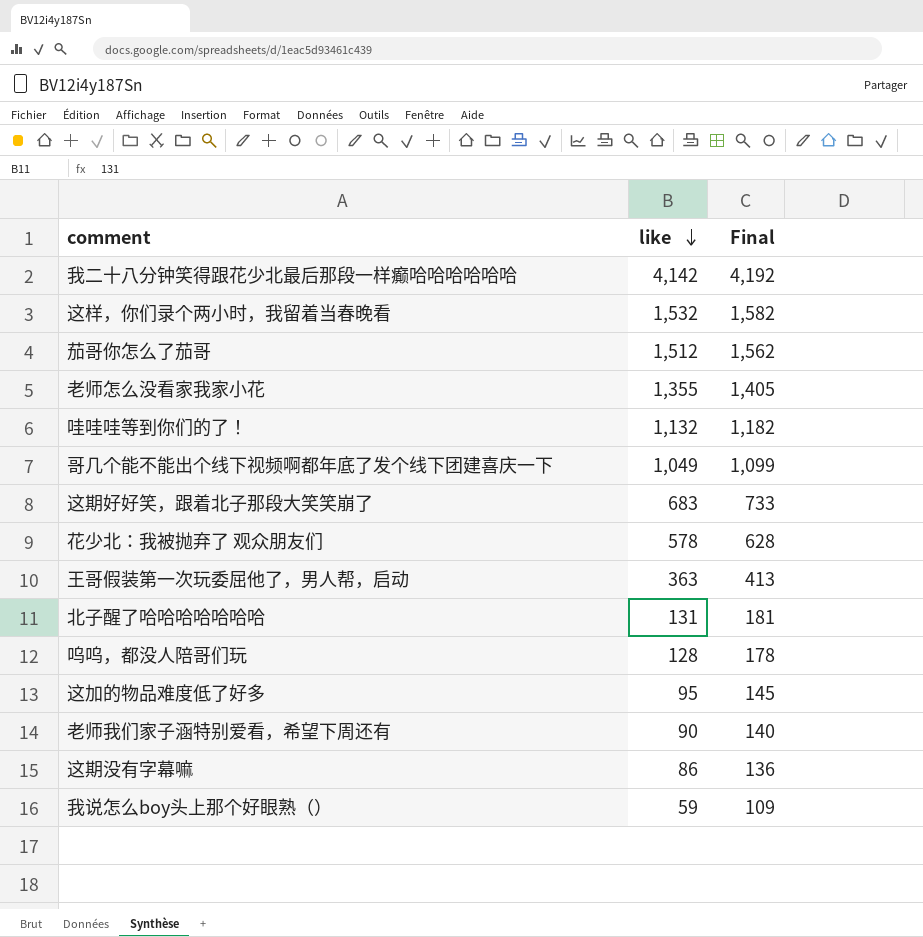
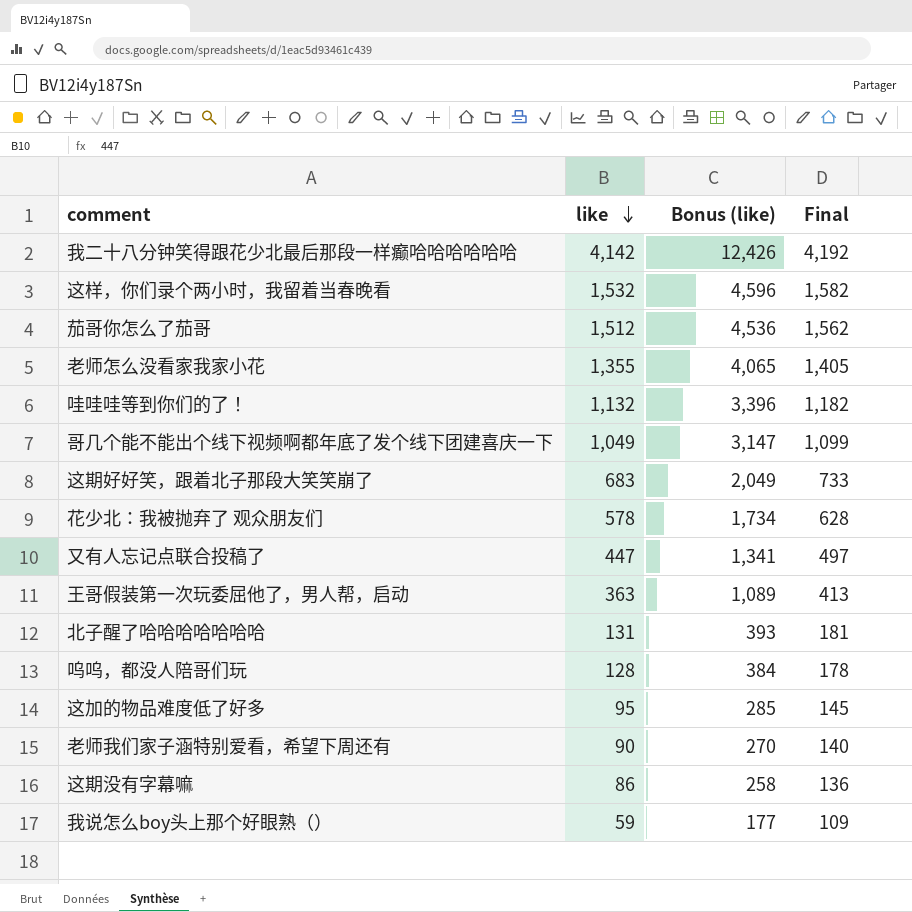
column Bonus (like) | formula: none -> [like] * 3
row 又有人忘记点联合投稿了: none -> 447 | 1,341 | 497

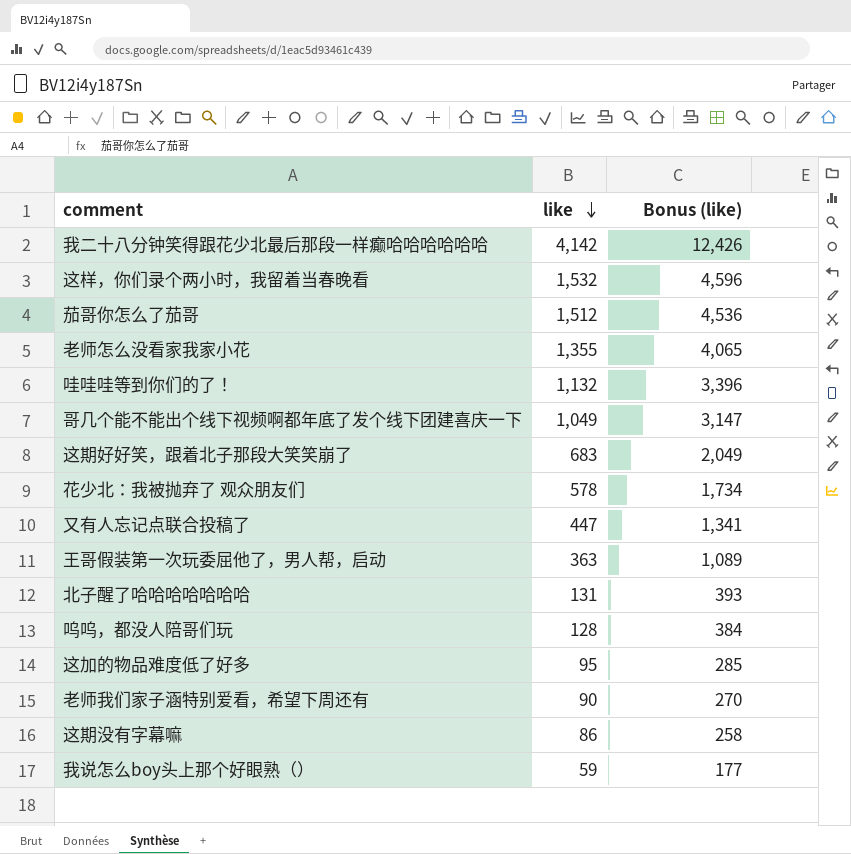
column Final | formula: [like] + 50 -> none

